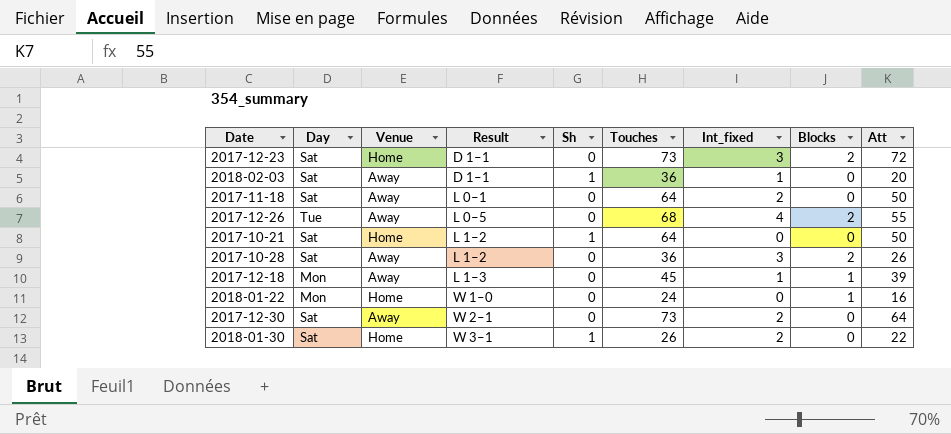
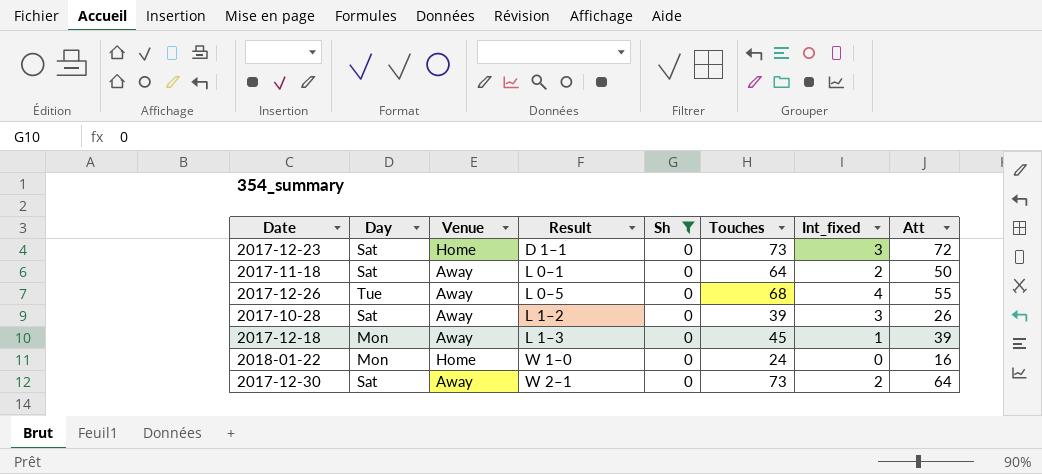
filter: none -> Sh = 0
column Blocks | position: 8 -> none
2017-10-28 | Touches: 36 -> 39

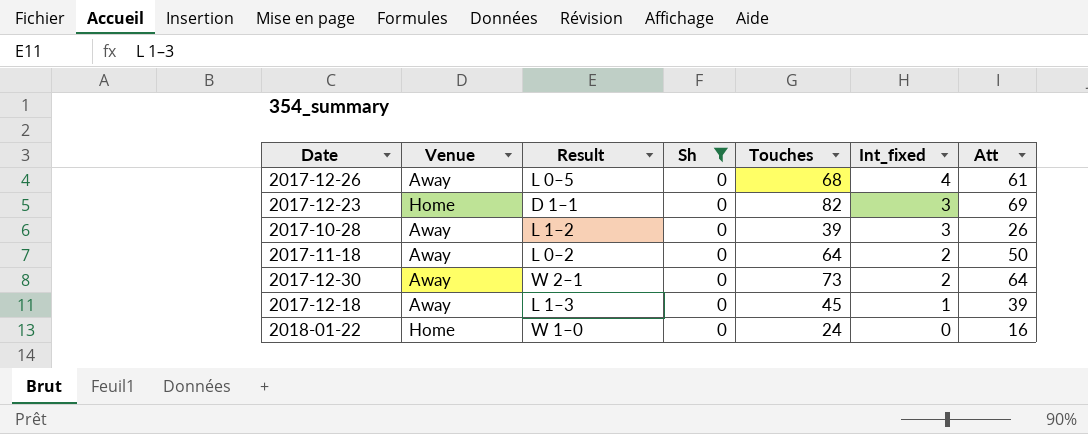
row order: Result ascending -> Int_fixed descending
column Day | position: 2 -> none
2017-12-26 | Att: 55 -> 61
2017-12-23 | Touches: 73 -> 82
2017-12-23 | Att: 72 -> 69
2017-11-18 | Result: L 0–1 -> L 0–2

